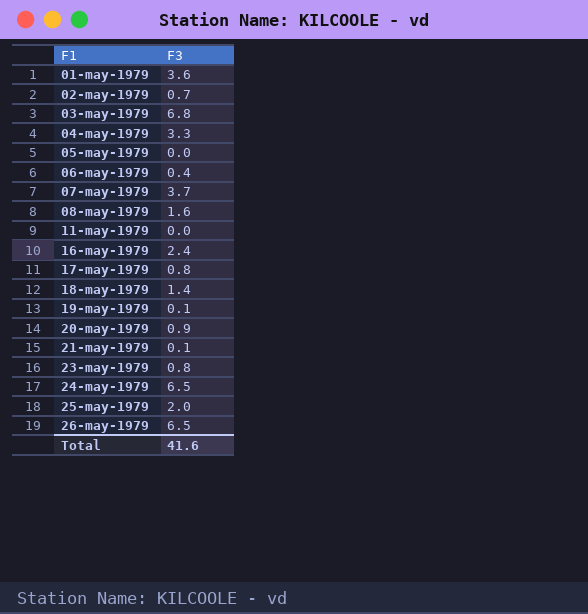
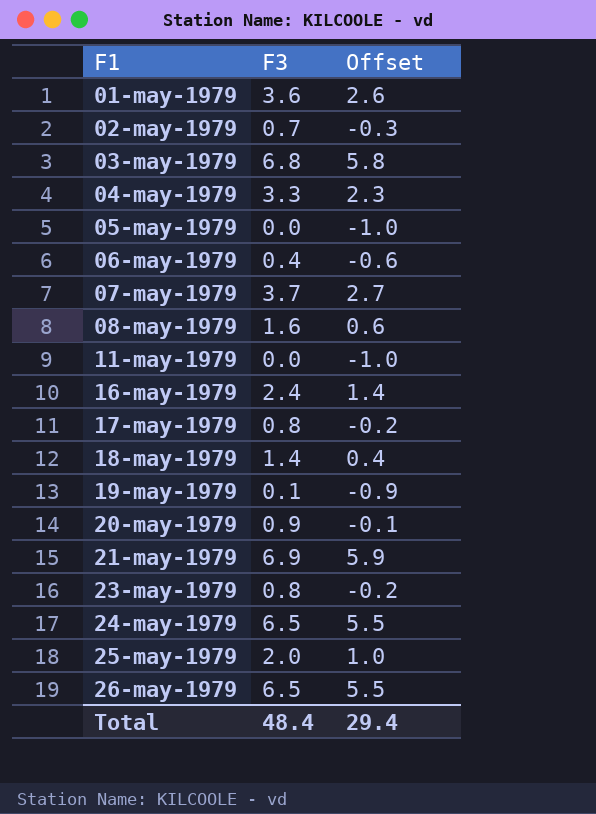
column Offset | formula: none -> [F3] - 1
21-may-1979 | F3: 0.1 -> 6.9
Total | F3: 41.6 -> 48.4

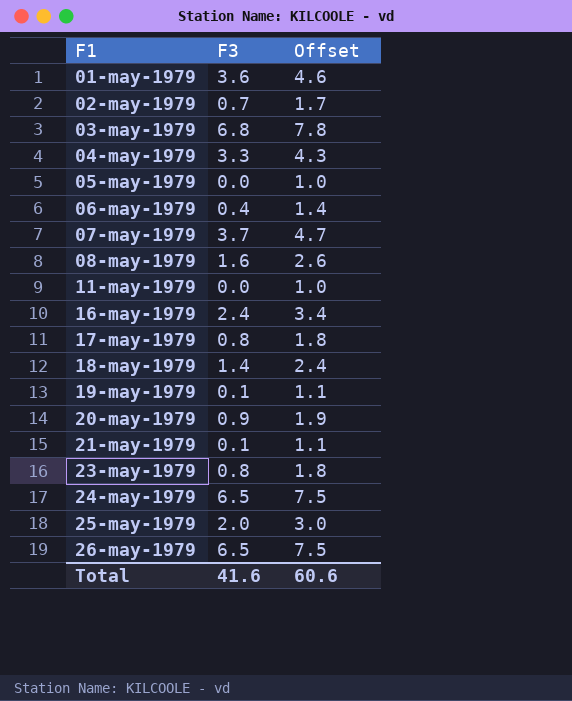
column Offset | formula: [F3] - 1 -> [F3] + 1
21-may-1979 | F3: 6.9 -> 0.1
Total | F3: 48.4 -> 41.6
Total | Offset: 29.4 -> 60.6

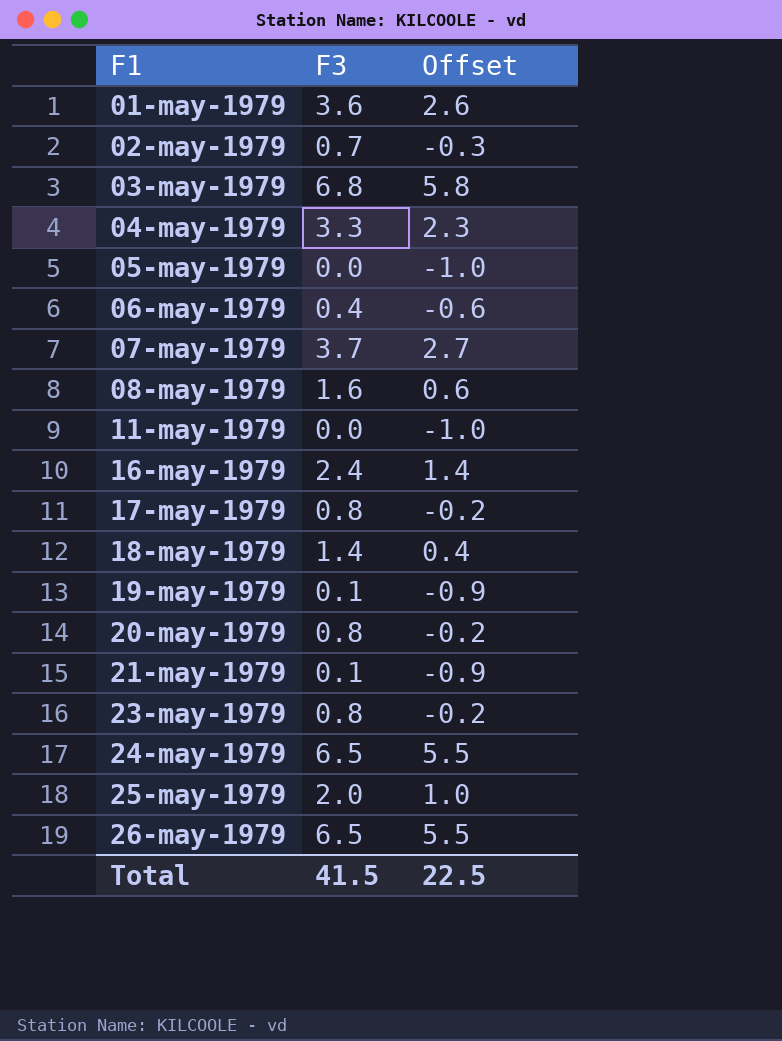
column Offset | formula: [F3] + 1 -> [F3] - 1
20-may-1979 | F3: 0.9 -> 0.8
Total | F3: 41.6 -> 41.5
Total | Offset: 60.6 -> 22.5

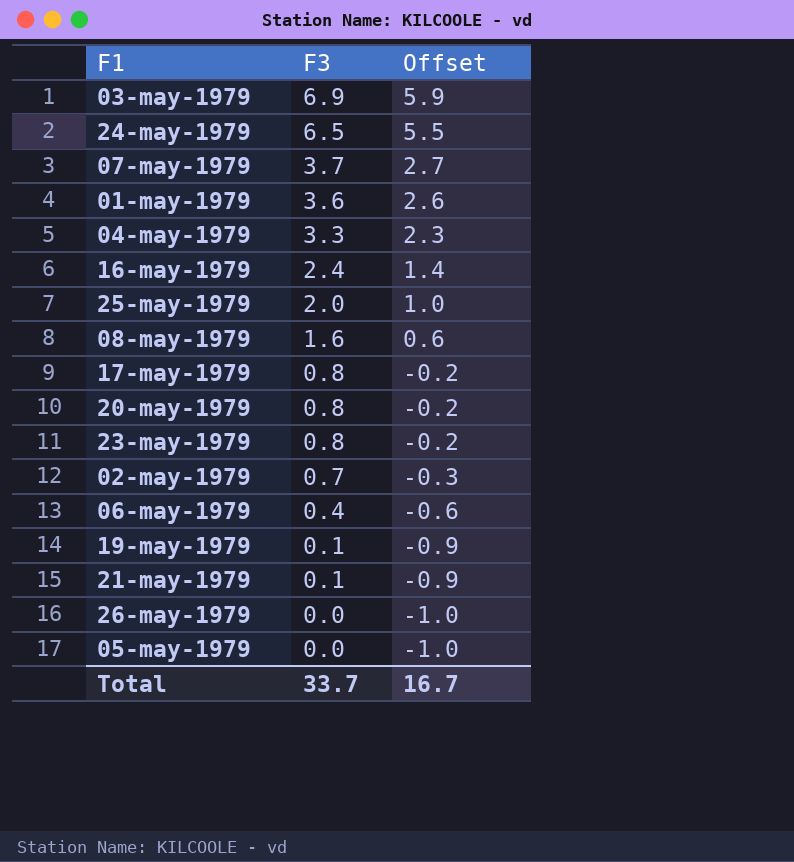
row order: F1 ascending -> F3 descending
row 11-may-1979: 0.0 | -1.0 -> none
row 18-may-1979: 1.4 | 0.4 -> none
03-may-1979 | F3: 6.8 -> 6.9
03-may-1979 | Offset: 5.8 -> 5.9
26-may-1979 | F3: 6.5 -> 0.0
26-may-1979 | Offset: 5.5 -> -1.0
Total | F3: 41.5 -> 33.7
Total | Offset: 22.5 -> 16.7

